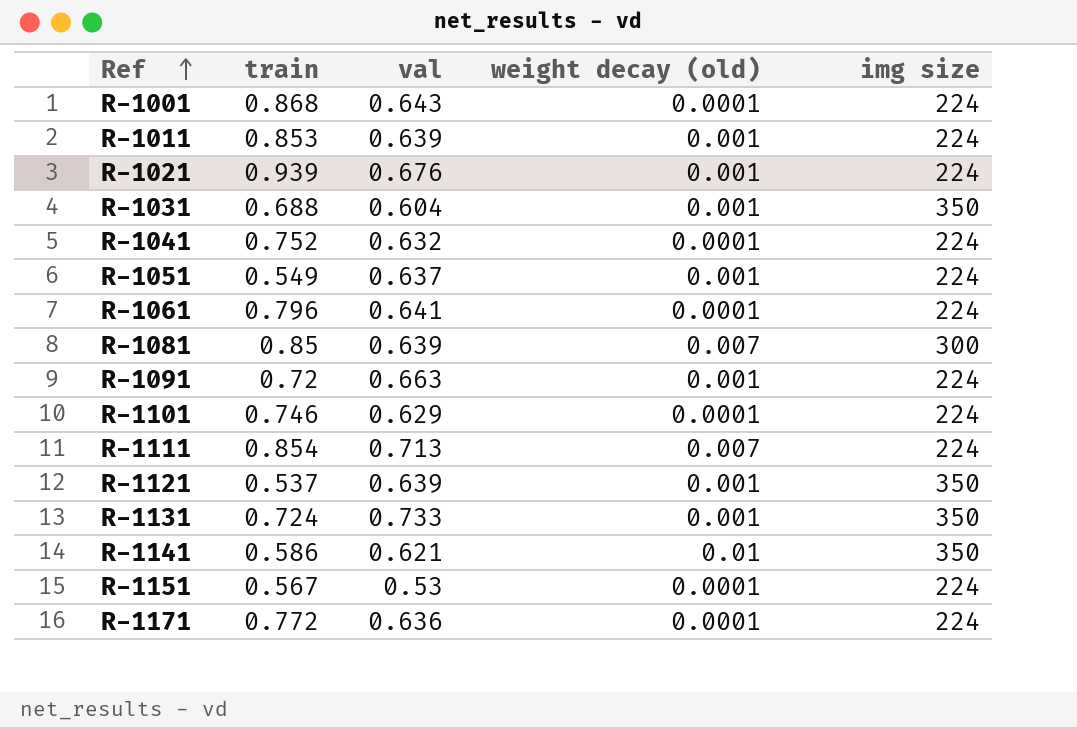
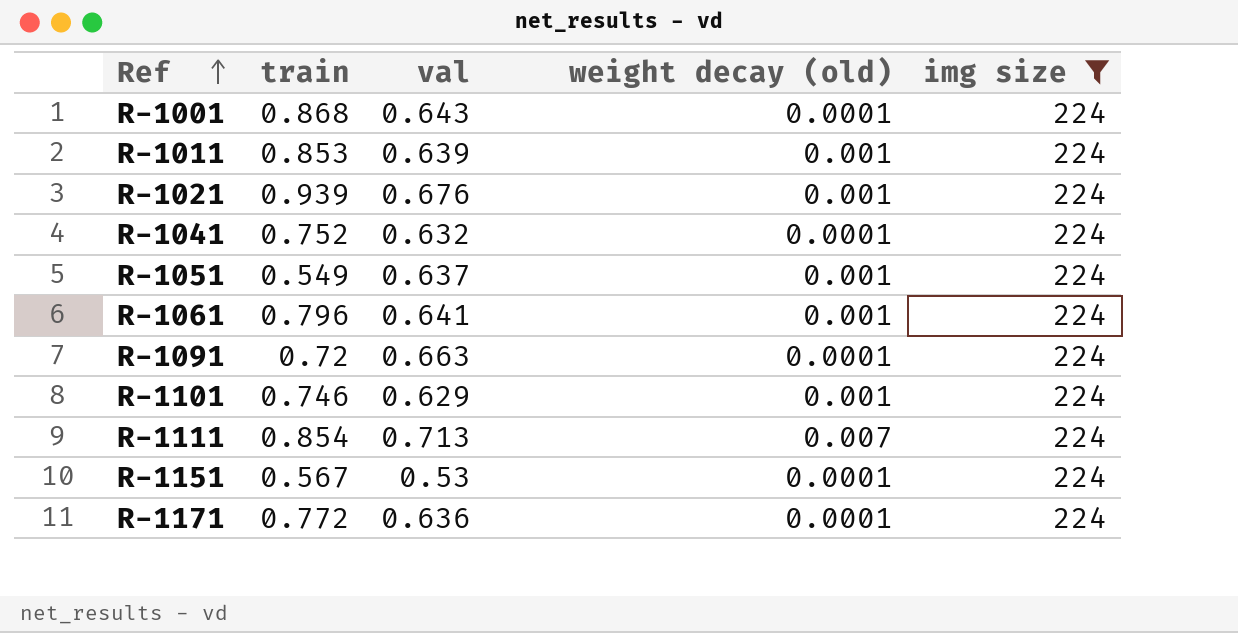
filter: none -> img size = 224
R-1061 | weight decay (old): 0.0001 -> 0.001
R-1091 | weight decay (old): 0.001 -> 0.0001
R-1101 | weight decay (old): 0.0001 -> 0.001

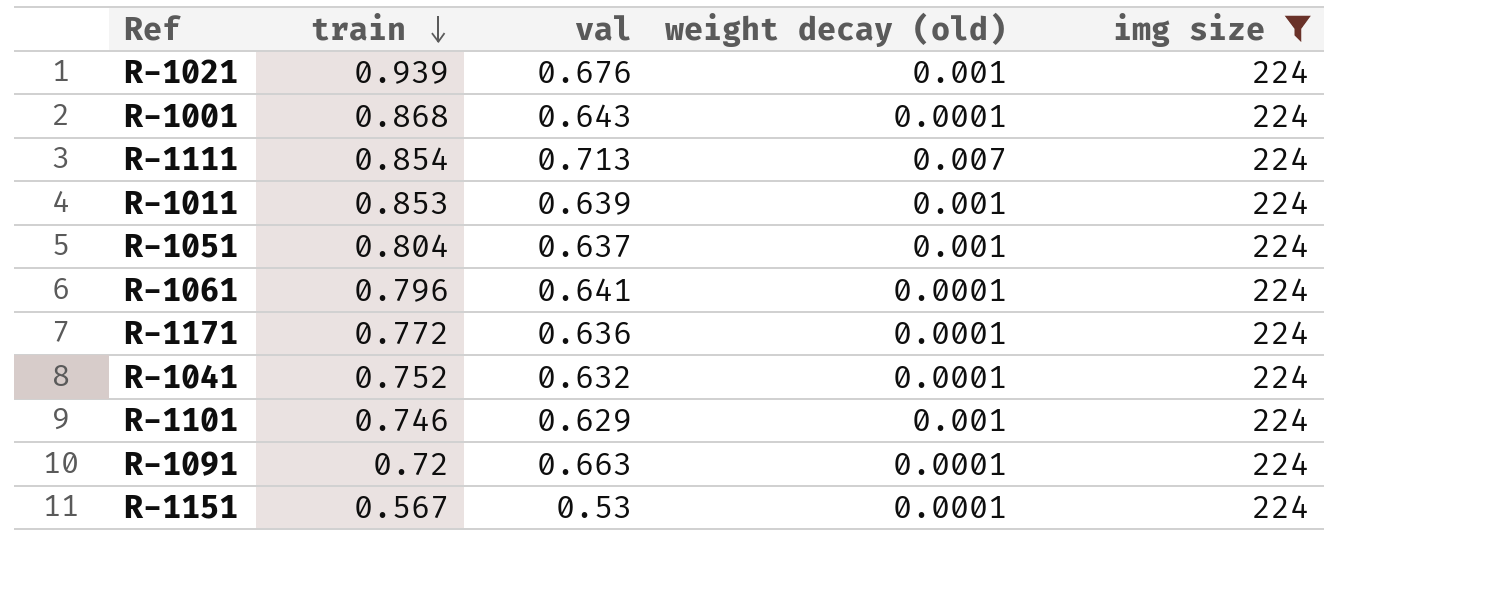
row order: Ref ascending -> train descending
R-1051 | train: 0.549 -> 0.804
R-1061 | weight decay (old): 0.001 -> 0.0001

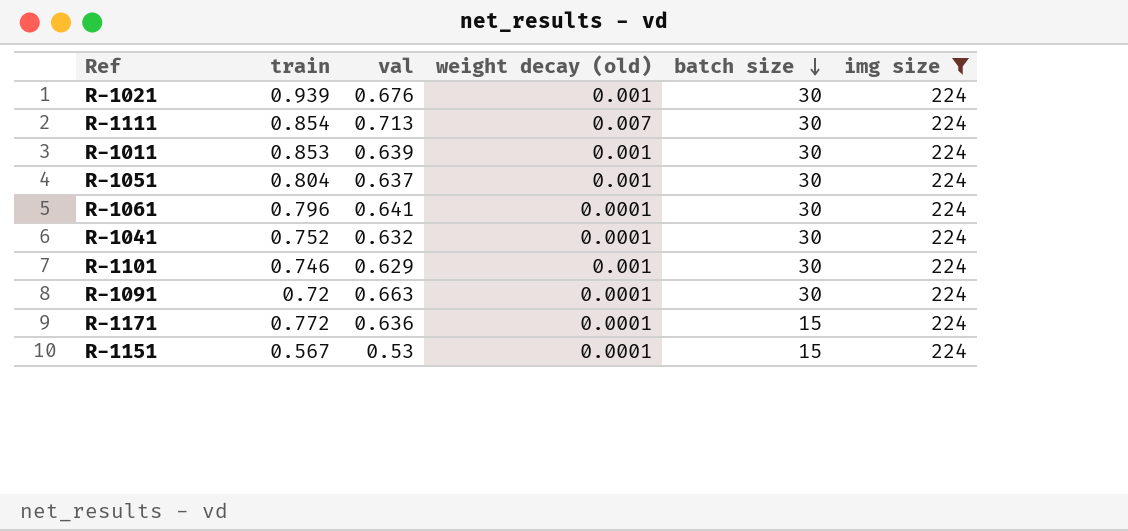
row order: train descending -> batch size descending
column batch size | position: none -> 5
row R-1001: 0.868 | 0.643 | 0.0001 | 224 -> none

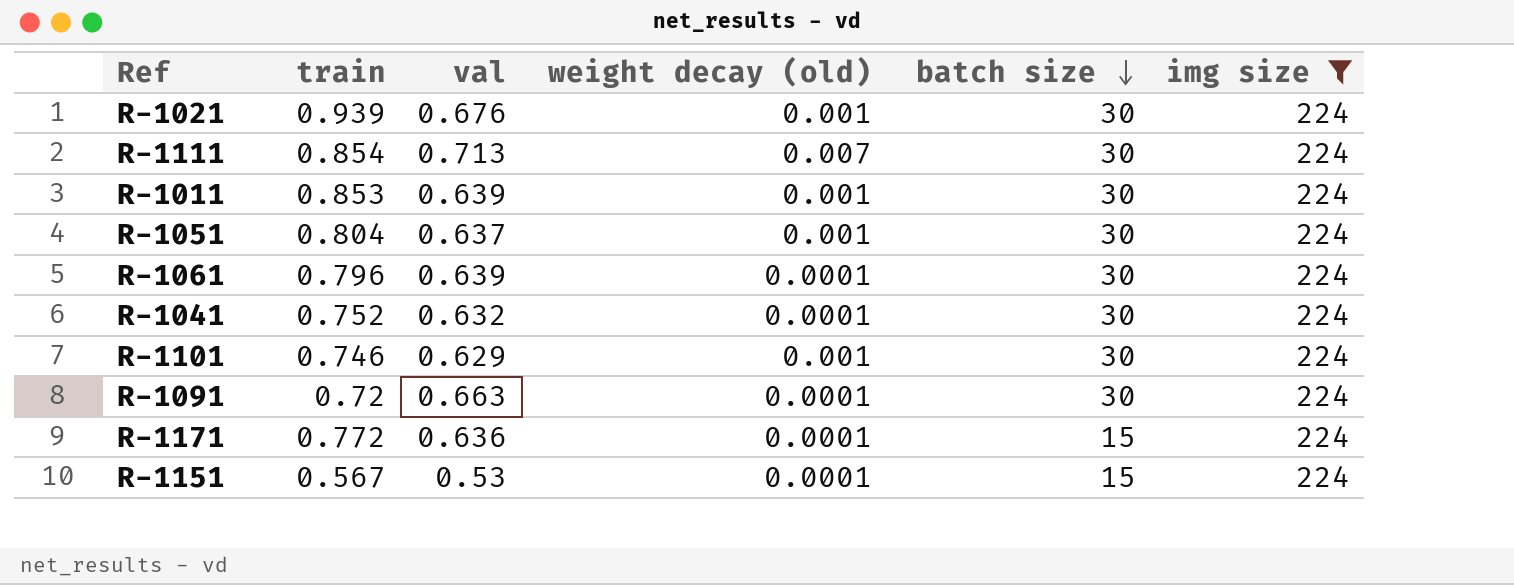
R-1061 | val: 0.641 -> 0.639

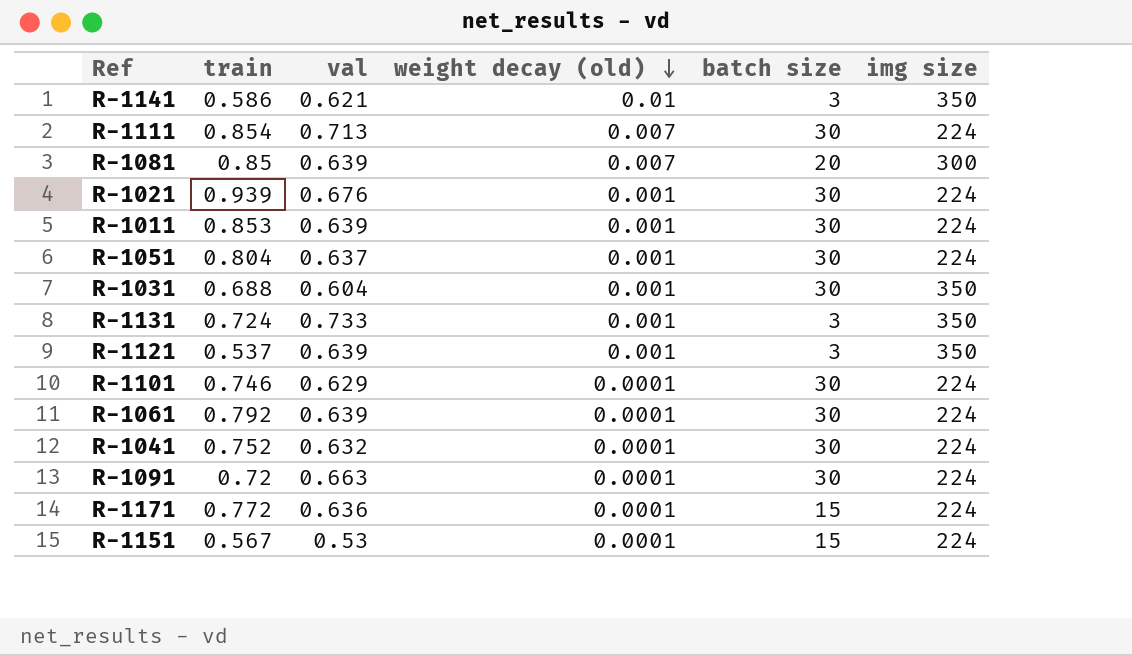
filter: img size = 224 -> none
row order: batch size descending -> weight decay (old) descending
R-1101 | weight decay (old): 0.001 -> 0.0001
R-1061 | train: 0.796 -> 0.792

